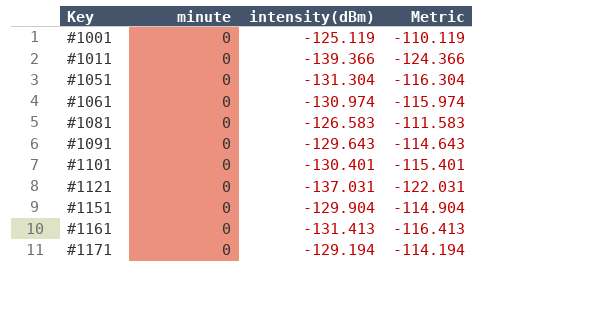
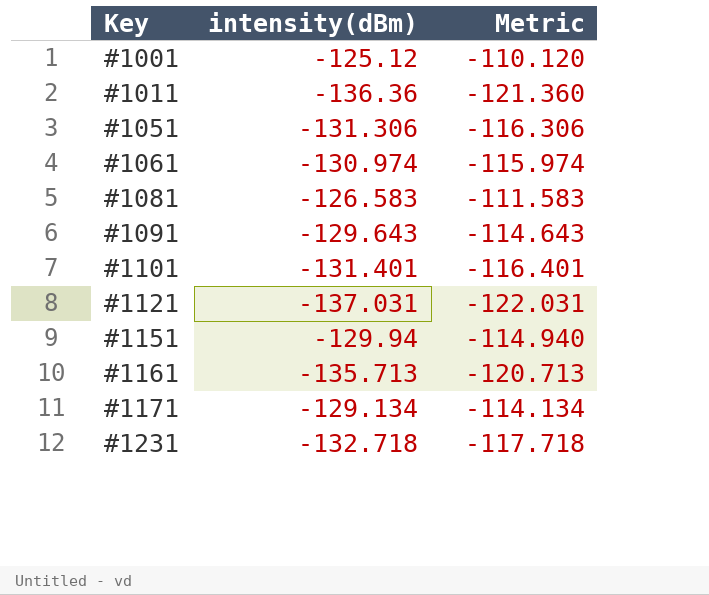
column minute | position: 2 -> none
#1001 | intensity(dBm): -125.119 -> -125.12
#1001 | Metric: -110.119 -> -110.120
#1011 | intensity(dBm): -139.366 -> -136.36
#1011 | Metric: -124.366 -> -121.360
#1051 | intensity(dBm): -131.304 -> -131.306
#1051 | Metric: -116.304 -> -116.306
#1101 | intensity(dBm): -130.401 -> -131.401
#1101 | Metric: -115.401 -> -116.401
#1151 | intensity(dBm): -129.904 -> -129.94
#1151 | Metric: -114.904 -> -114.940
#1161 | intensity(dBm): -131.413 -> -135.713
#1161 | Metric: -116.413 -> -120.713
#1171 | intensity(dBm): -129.194 -> -129.134
#1171 | Metric: -114.194 -> -114.134
row #1231: none -> -132.718 | -117.718

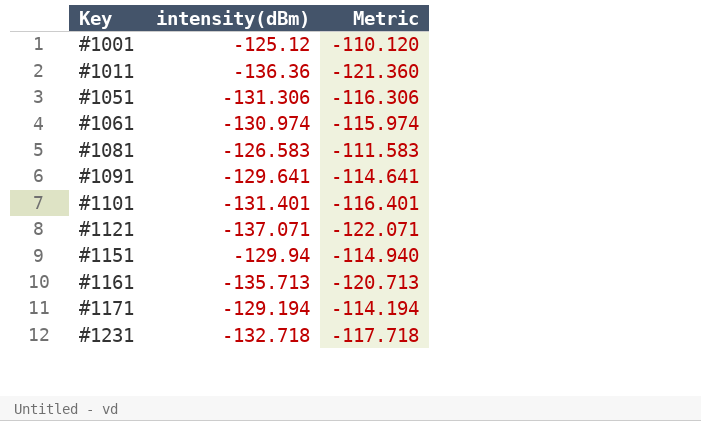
#1091 | intensity(dBm): -129.643 -> -129.641
#1091 | Metric: -114.643 -> -114.641
#1121 | intensity(dBm): -137.031 -> -137.071
#1121 | Metric: -122.031 -> -122.071
#1171 | intensity(dBm): -129.134 -> -129.194
#1171 | Metric: -114.134 -> -114.194

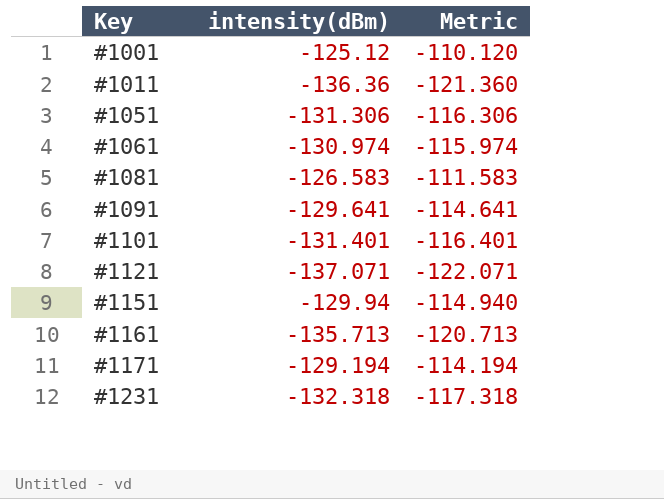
#1231 | intensity(dBm): -132.718 -> -132.318
#1231 | Metric: -117.718 -> -117.318

